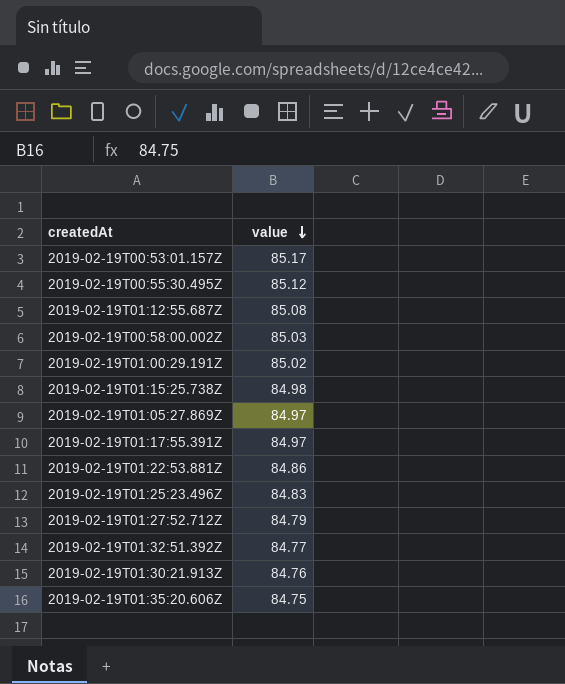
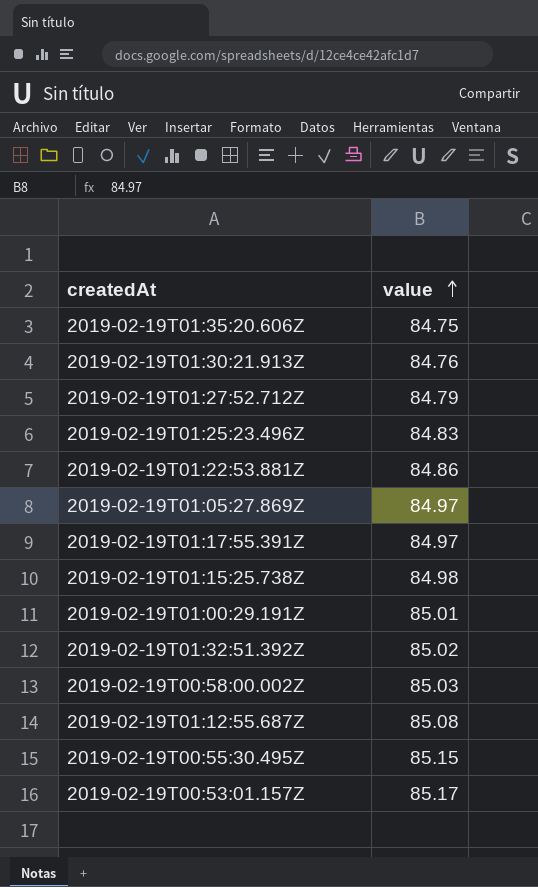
row order: value descending -> value ascending
2019-02-19T01:00:29.191Z | value: 85.02 -> 85.01
2019-02-19T01:32:51.392Z | value: 84.77 -> 85.02
2019-02-19T00:55:30.495Z | value: 85.12 -> 85.15

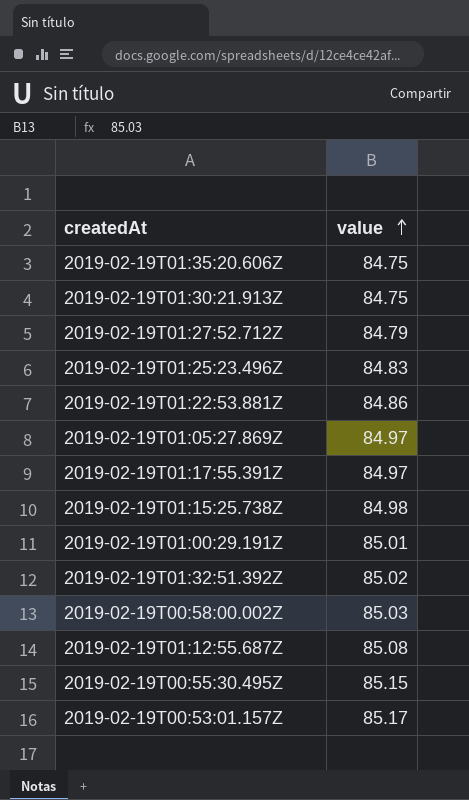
2019-02-19T01:30:21.913Z | value: 84.76 -> 84.75

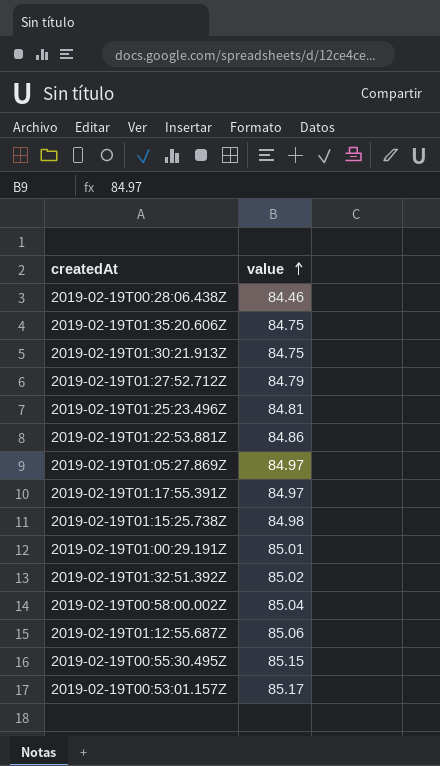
row 2019-02-19T00:28:06.438Z: none -> 84.46
2019-02-19T01:25:23.496Z | value: 84.83 -> 84.81
2019-02-19T00:58:00.002Z | value: 85.03 -> 85.04
2019-02-19T01:12:55.687Z | value: 85.08 -> 85.06

